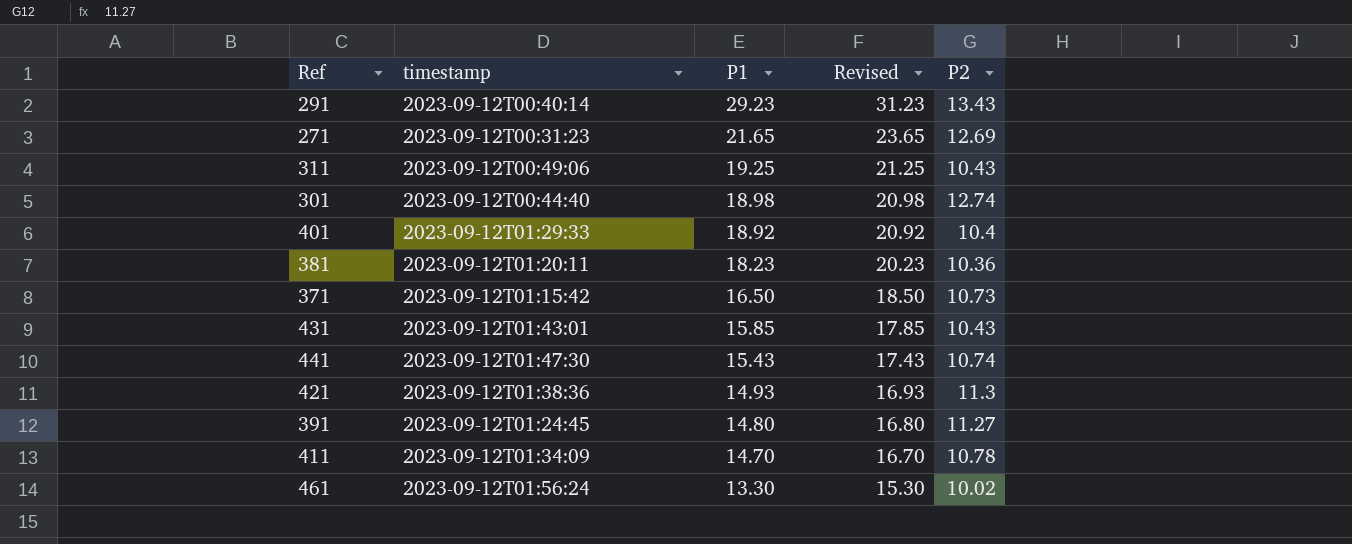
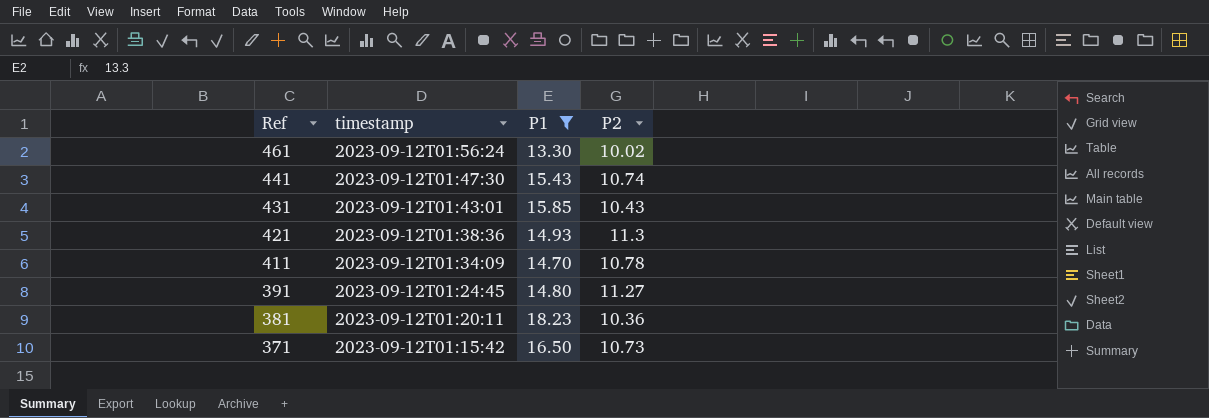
filter: none -> P1 <= 18.23
row order: P1 descending -> Ref descending
column Revised | formula: [P1] + 2 -> none

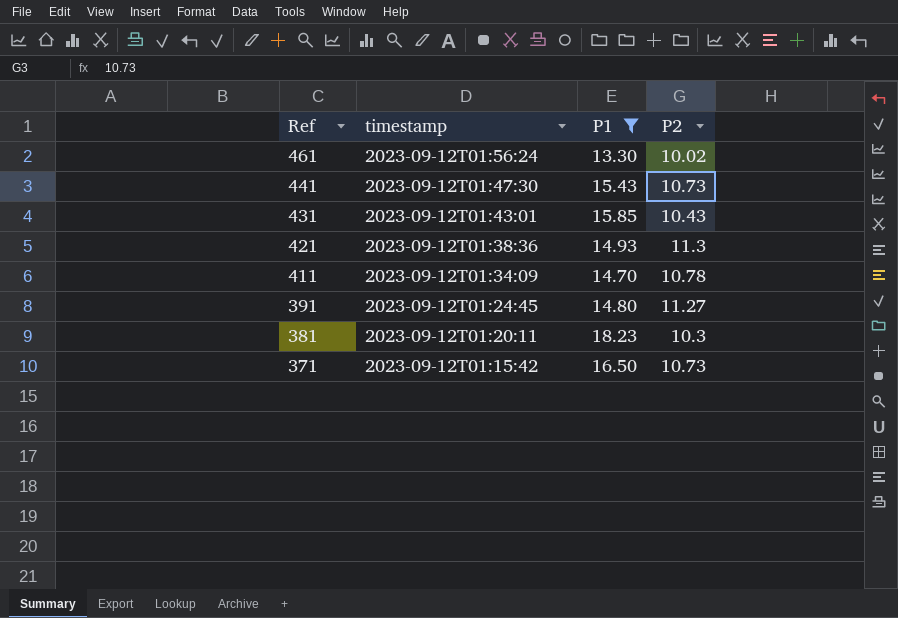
441 | P2: 10.74 -> 10.73
381 | P2: 10.36 -> 10.3

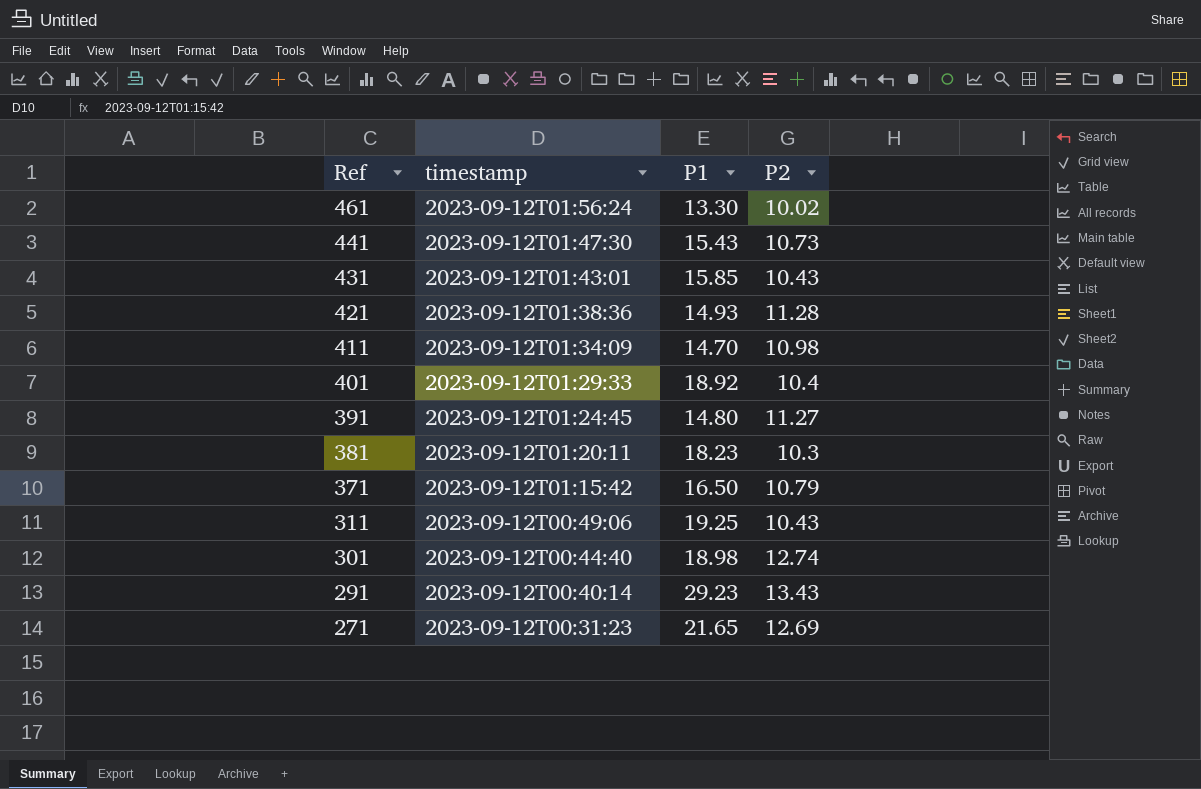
filter: P1 <= 18.23 -> none
421 | P2: 11.3 -> 11.28
411 | P2: 10.78 -> 10.98
371 | P2: 10.73 -> 10.79

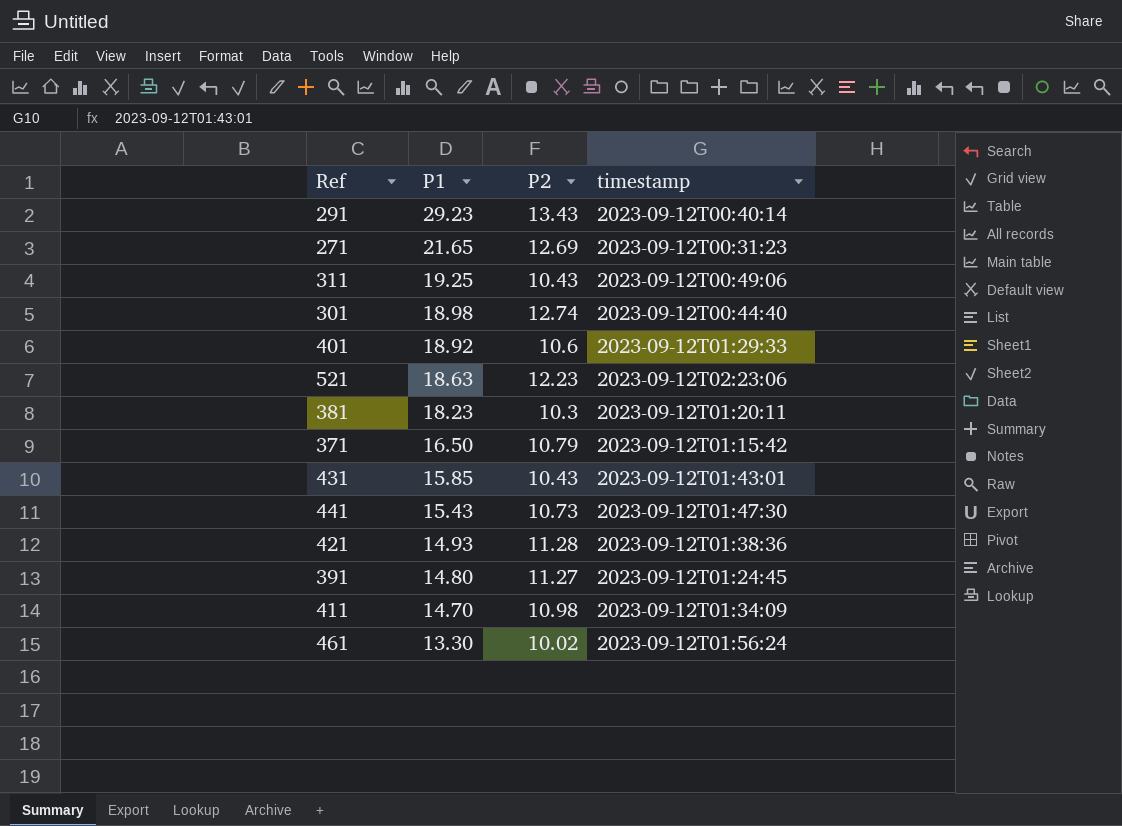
row order: Ref descending -> P1 descending
column timestamp | position: 2 -> 4
401 | P2: 10.4 -> 10.6
row 521: none -> 18.63 | 12.23 | 2023-09-12T02:23:06

